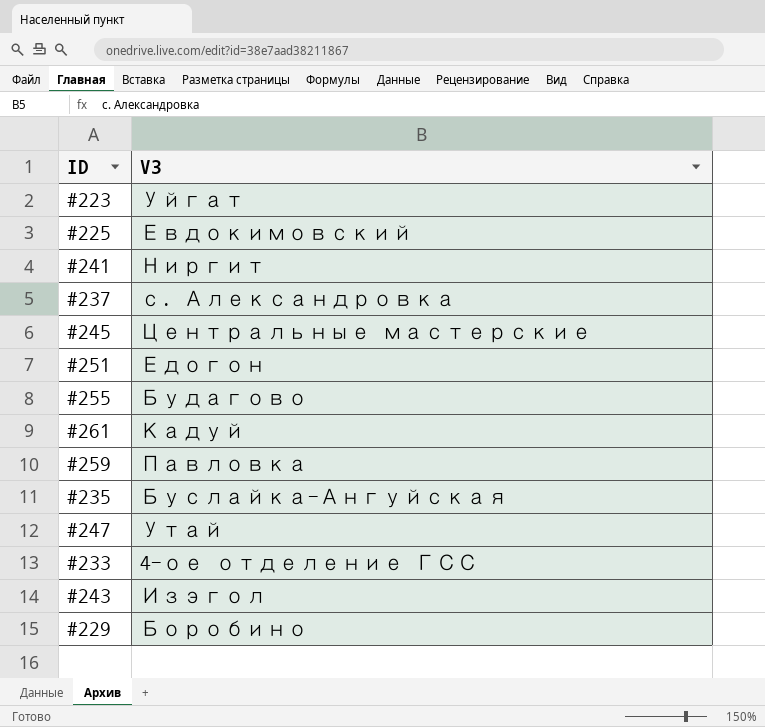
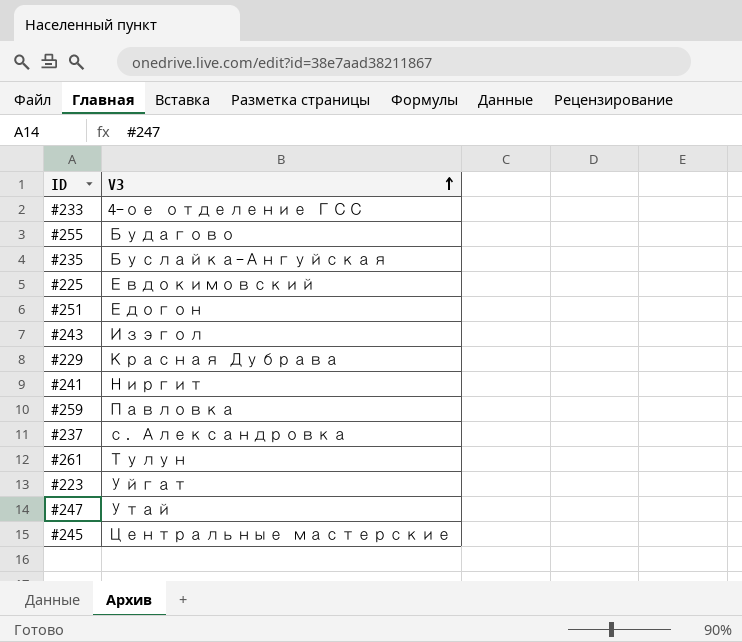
row order: none -> V3 ascending
#229 | V3: Боробино -> Красная Дубрава
#261 | V3: Кадуй -> Тулун

